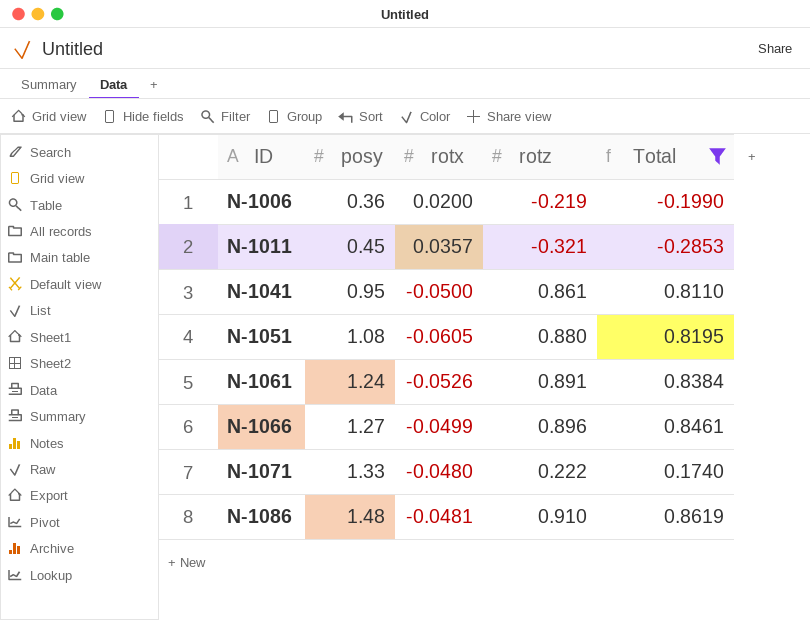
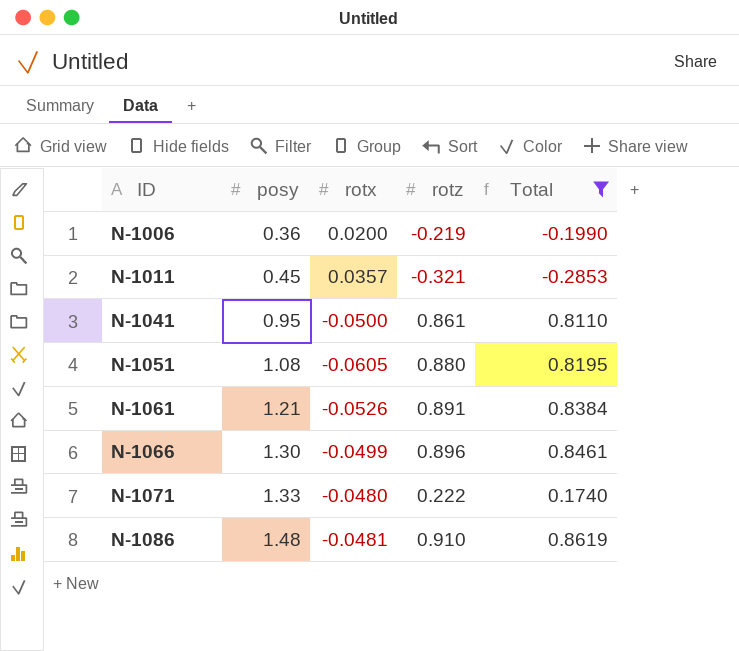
N-1061 | posy: 1.24 -> 1.21
N-1066 | posy: 1.27 -> 1.30

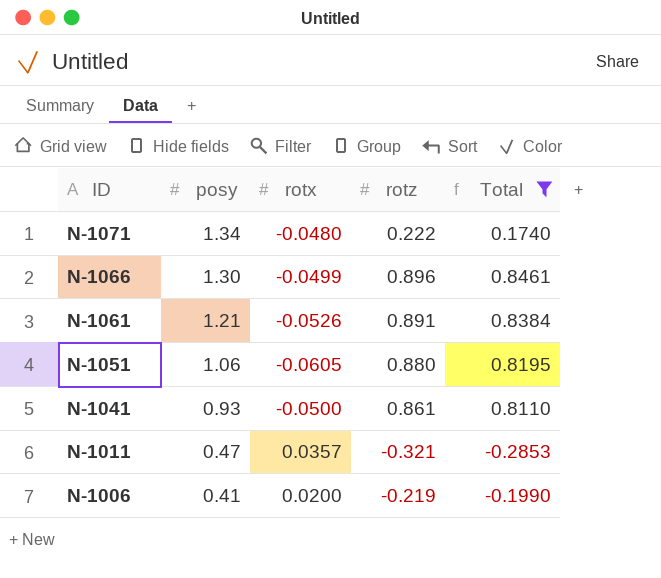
row order: ID ascending -> ID descending
row N-1086: 1.48 | -0.0481 | 0.910 | 0.8619 -> none
N-1071 | posy: 1.33 -> 1.34
N-1051 | posy: 1.08 -> 1.06
N-1041 | posy: 0.95 -> 0.93
N-1011 | posy: 0.45 -> 0.47
N-1006 | posy: 0.36 -> 0.41

